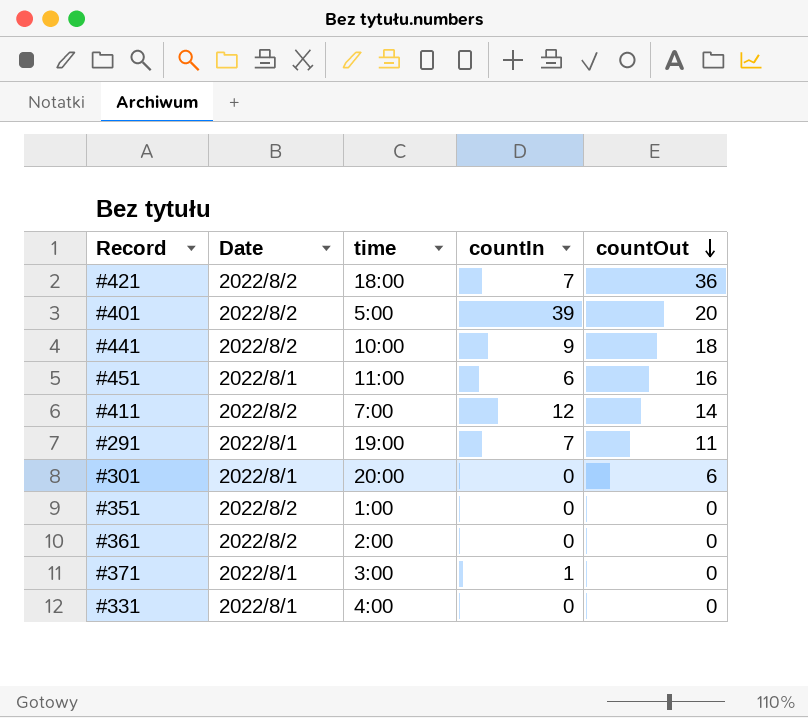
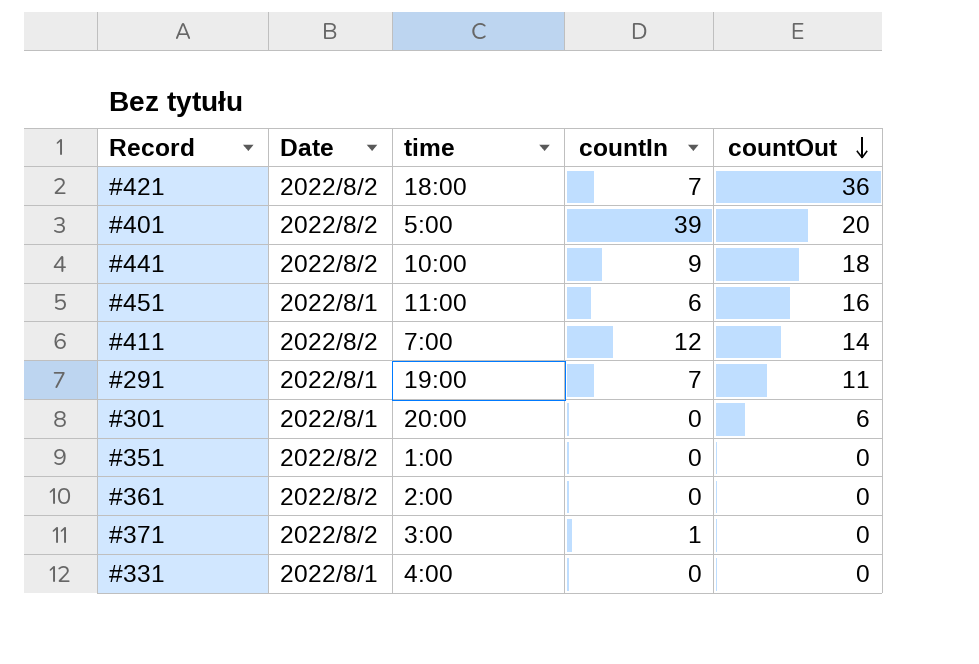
#371 | Date: 2022/8/1 -> 2022/8/2

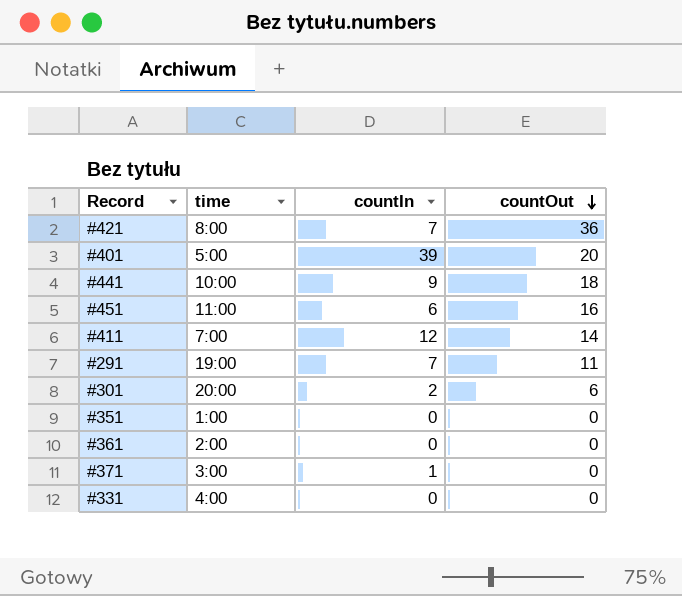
column Date | position: 2 -> none
#421 | time: 18:00 -> 8:00
#301 | countIn: 0 -> 2

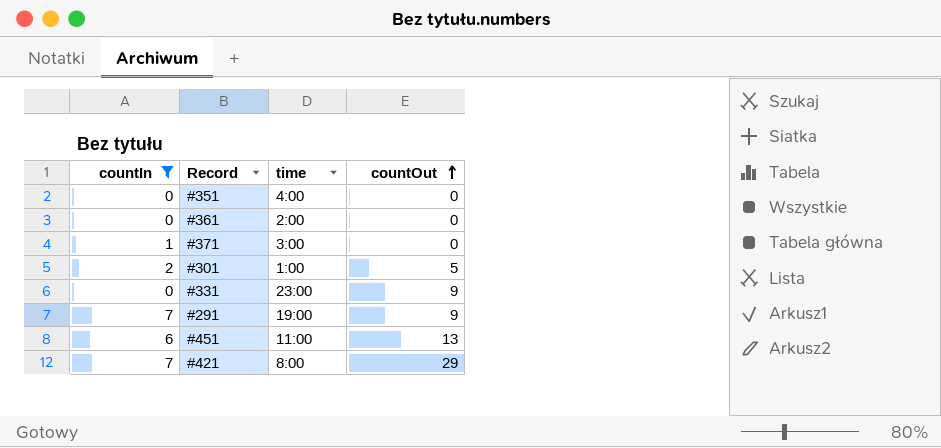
filter: none -> countIn <= 7
row order: countOut descending -> countOut ascending
column countIn | position: 3 -> 1
#351 | time: 1:00 -> 4:00
#301 | time: 20:00 -> 1:00
#301 | countOut: 6 -> 5
#331 | time: 4:00 -> 23:00
#331 | countOut: 0 -> 9
#291 | countOut: 11 -> 9
#451 | countOut: 16 -> 13
#421 | countOut: 36 -> 29

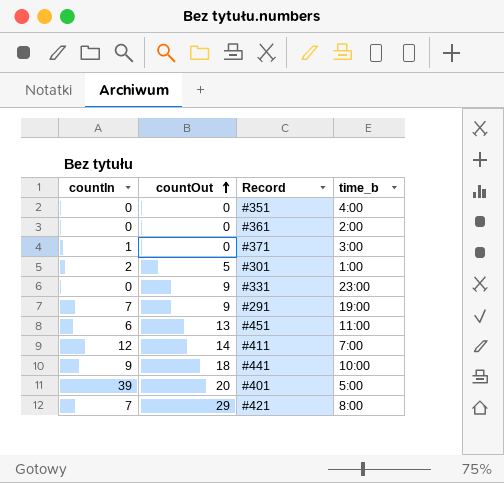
filter: countIn <= 7 -> none
column countOut | position: 4 -> 2
column name: time -> time_b

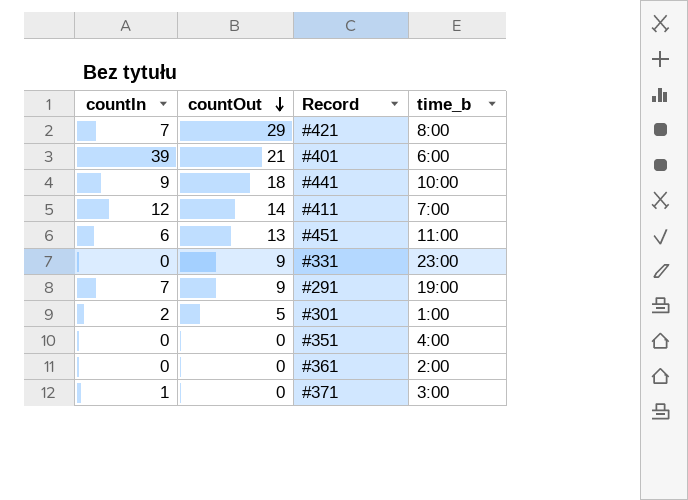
row order: countOut ascending -> countOut descending
#401 | countOut: 20 -> 21
#401 | time_b: 5:00 -> 6:00

